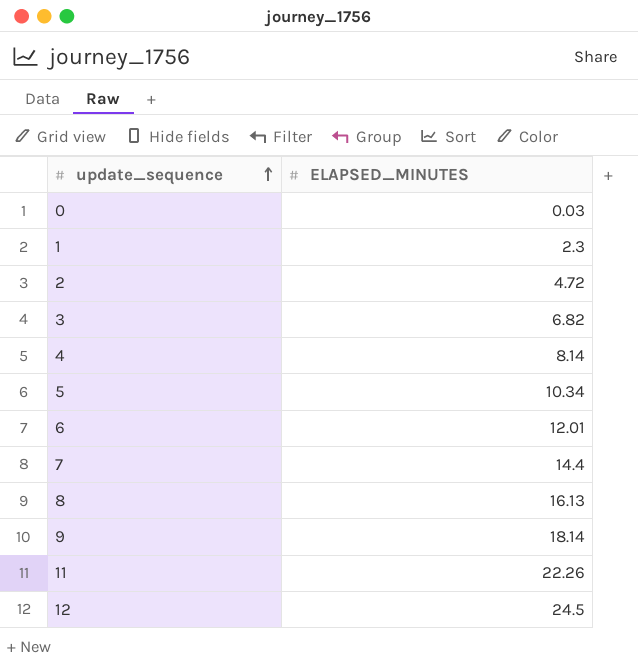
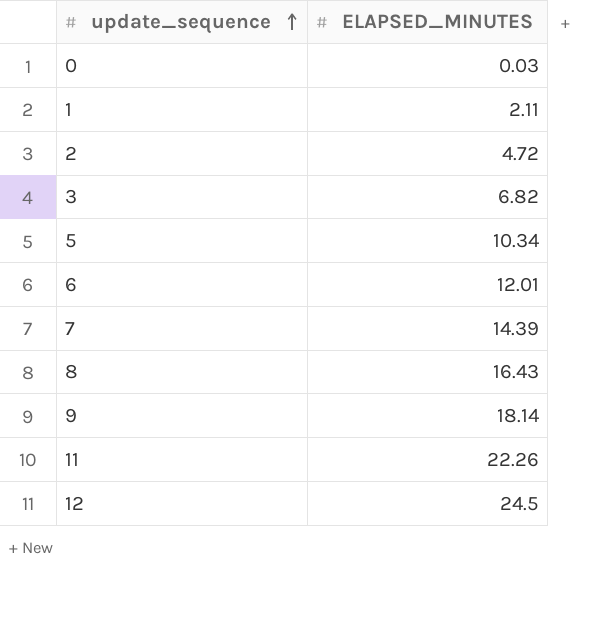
row 4: 8.14 -> none
1 | ELAPSED_MINUTES: 2.3 -> 2.11
7 | ELAPSED_MINUTES: 14.4 -> 14.39
8 | ELAPSED_MINUTES: 16.13 -> 16.43

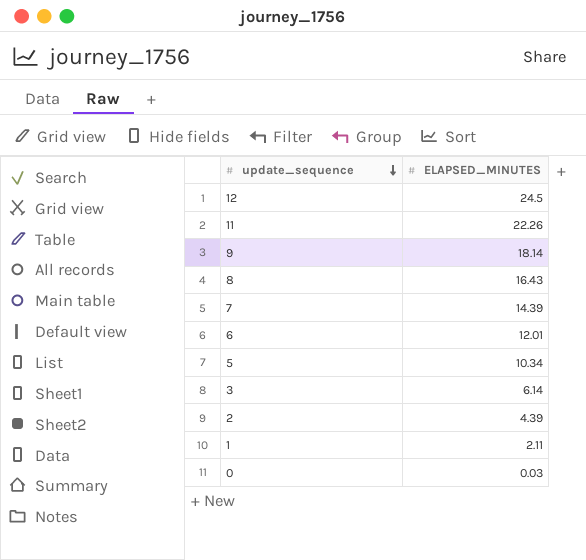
row order: update_sequence ascending -> update_sequence descending
3 | ELAPSED_MINUTES: 6.82 -> 6.14
2 | ELAPSED_MINUTES: 4.72 -> 4.39

